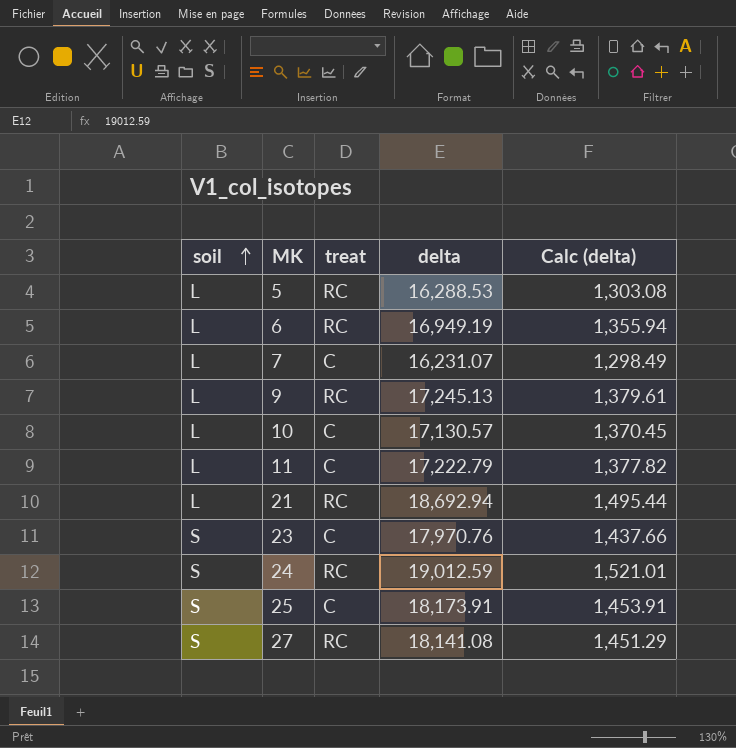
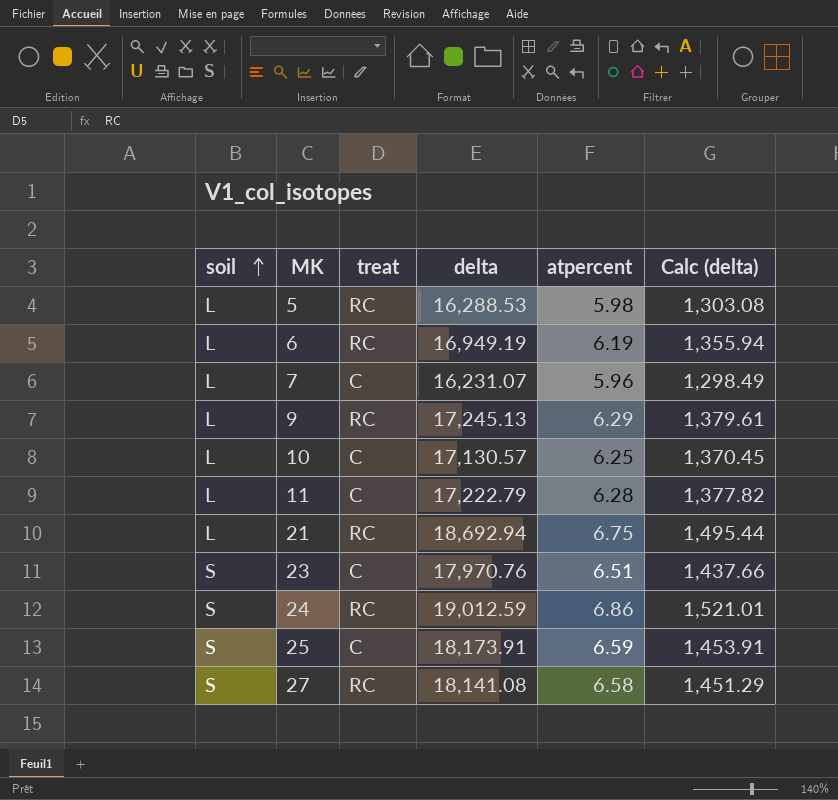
column atpercent | position: none -> 5

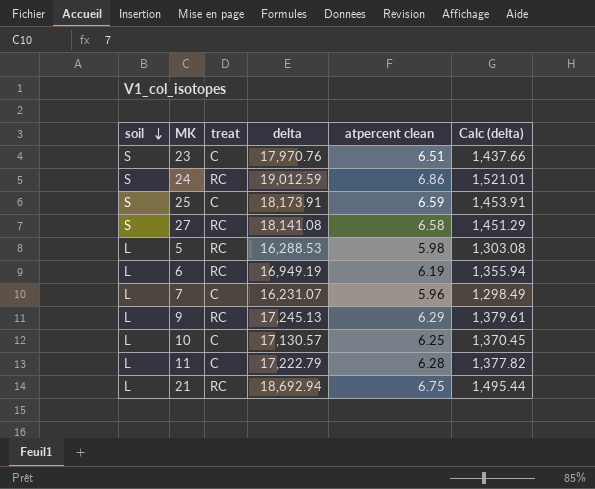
row order: soil ascending -> soil descending
column name: atpercent -> atpercent clean

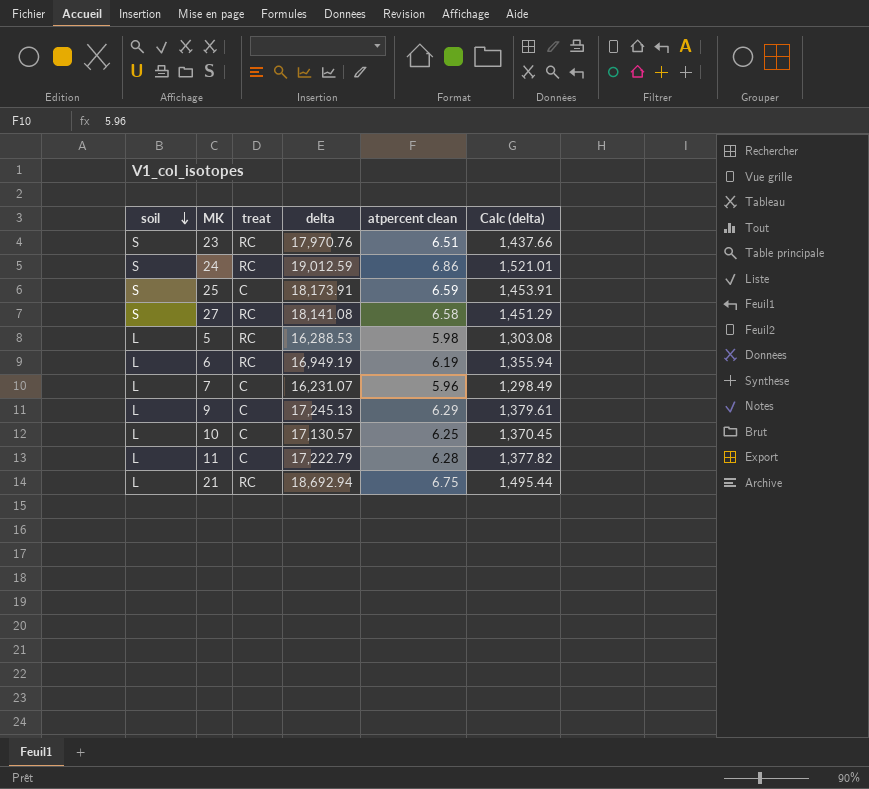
23 | treat: C -> RC
9 | treat: RC -> C

